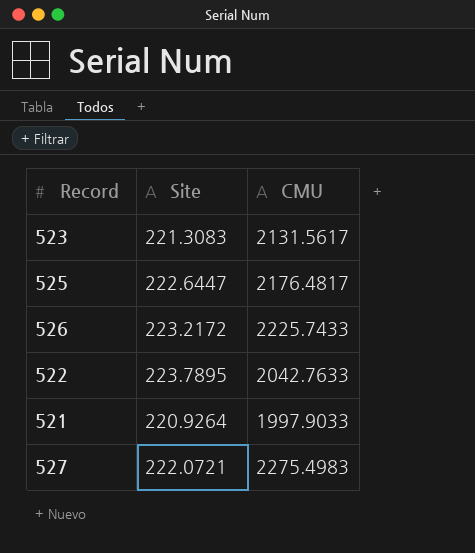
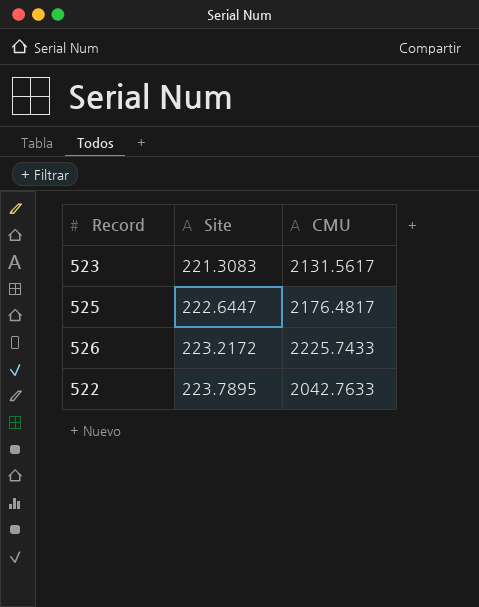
row 521: 220.9264 | 1997.9033 -> none
row 527: 222.0721 | 2275.4983 -> none

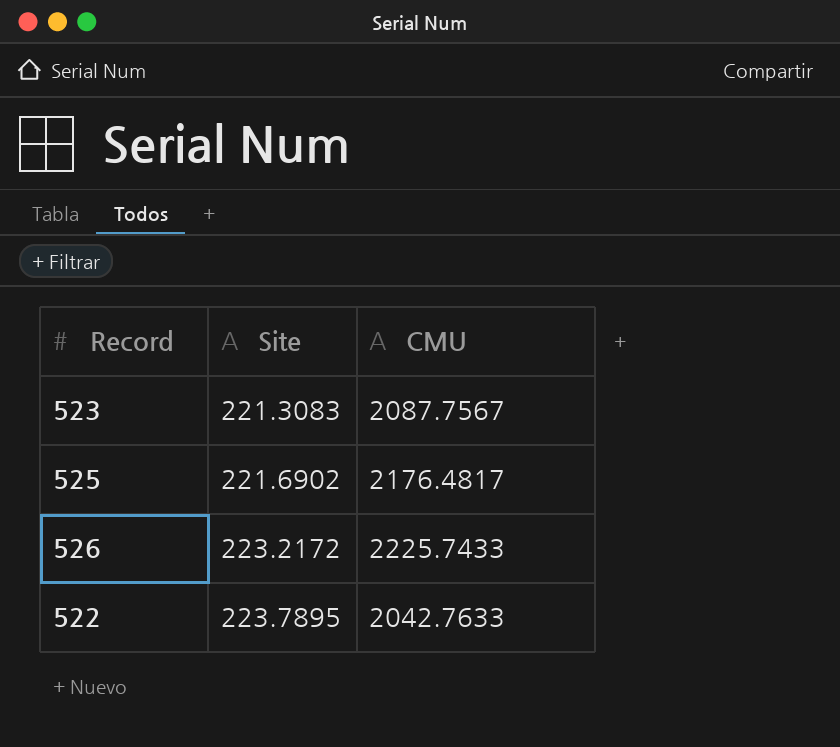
523 | CMU: 2131.5617 -> 2087.7567
525 | Site: 222.6447 -> 221.6902

